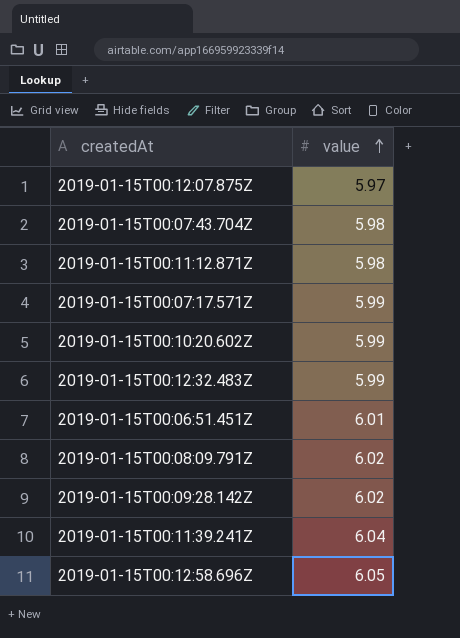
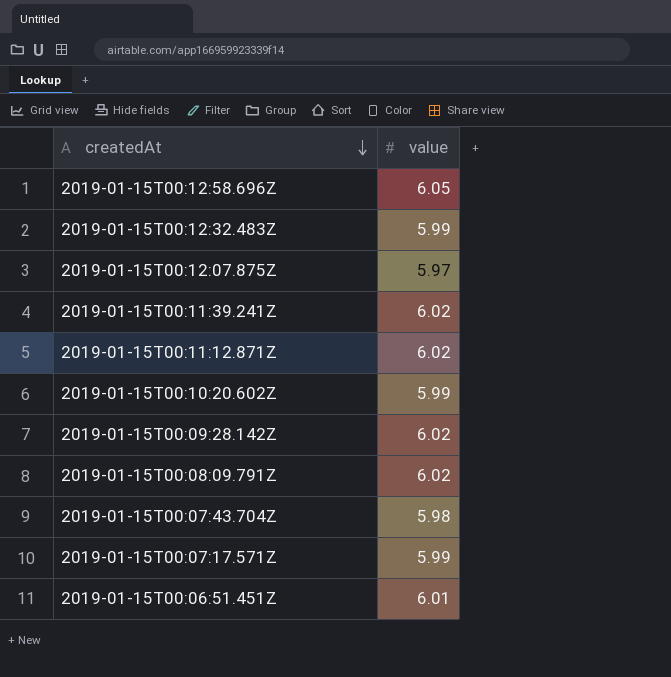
row order: value ascending -> createdAt descending
2019-01-15T00:11:39.241Z | value: 6.04 -> 6.02
2019-01-15T00:11:12.871Z | value: 5.98 -> 6.02

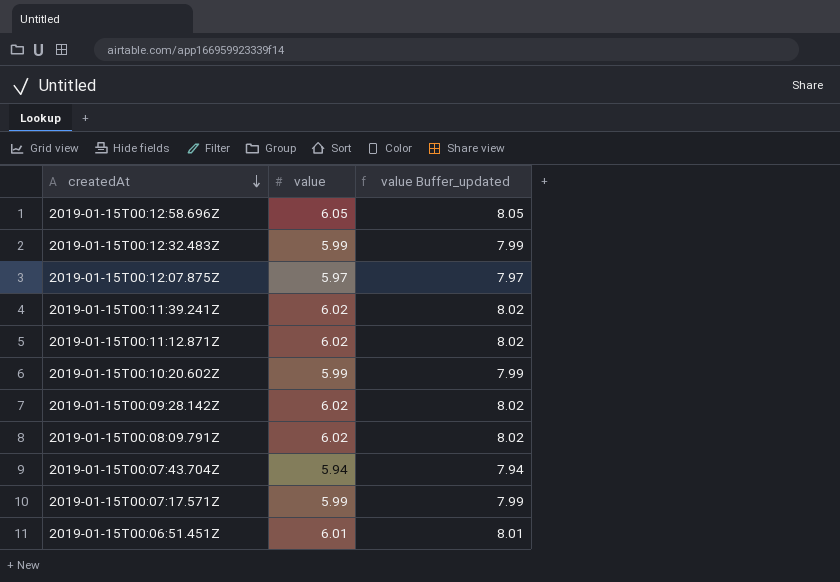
column value Buffer_updated | formula: none -> [value] + 2
2019-01-15T00:07:43.704Z | value: 5.98 -> 5.94

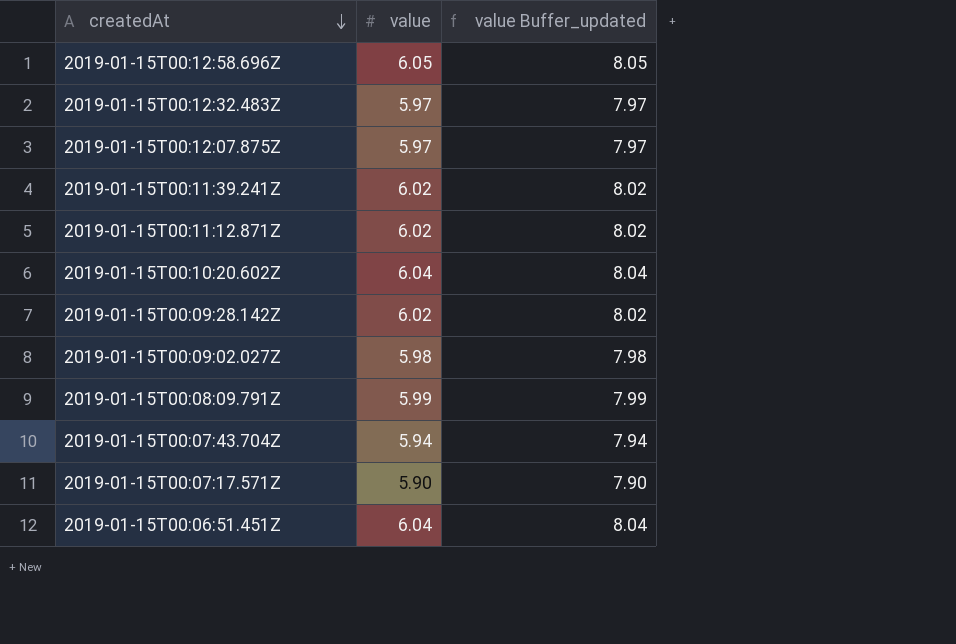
2019-01-15T00:12:32.483Z | value: 5.99 -> 5.97
2019-01-15T00:12:32.483Z | value Buffer_updated: 7.99 -> 7.97
2019-01-15T00:10:20.602Z | value: 5.99 -> 6.04
2019-01-15T00:10:20.602Z | value Buffer_updated: 7.99 -> 8.04
row 2019-01-15T00:09:02.027Z: none -> 5.98 | 7.98
2019-01-15T00:08:09.791Z | value: 6.02 -> 5.99
2019-01-15T00:08:09.791Z | value Buffer_updated: 8.02 -> 7.99
2019-01-15T00:07:17.571Z | value: 5.99 -> 5.90
2019-01-15T00:07:17.571Z | value Buffer_updated: 7.99 -> 7.90
2019-01-15T00:06:51.451Z | value: 6.01 -> 6.04
2019-01-15T00:06:51.451Z | value Buffer_updated: 8.01 -> 8.04

